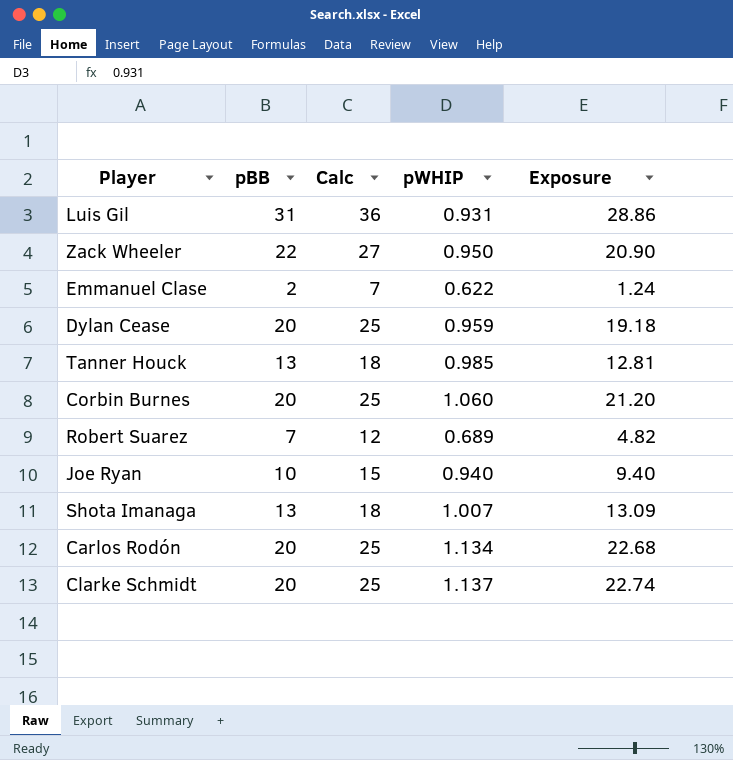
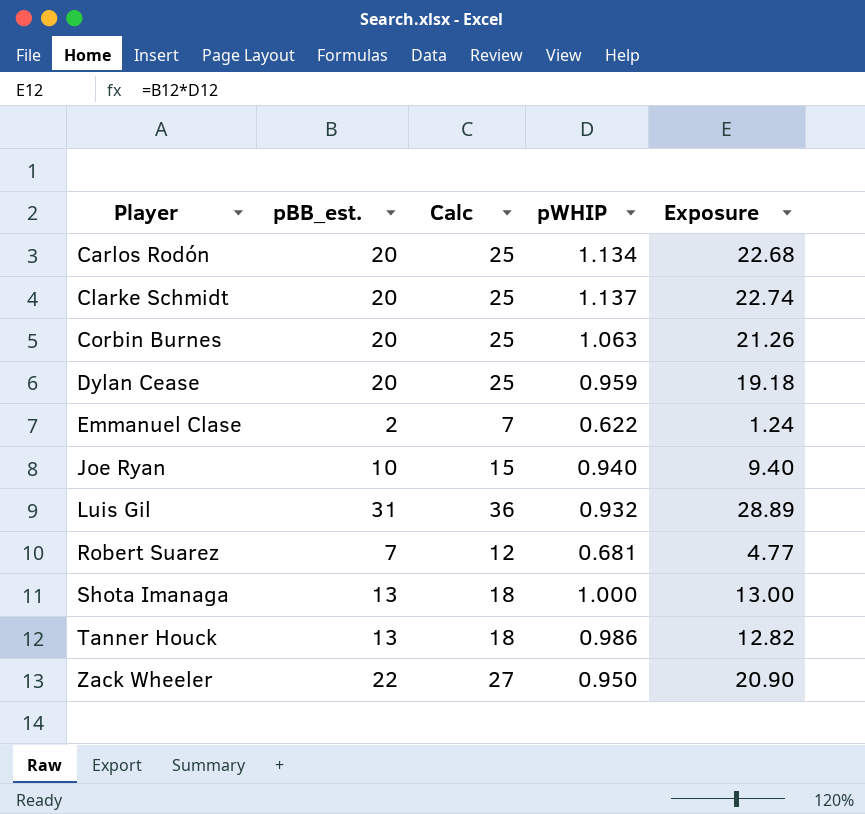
row order: none -> Player ascending
column name: pBB -> pBB_est.
Corbin Burnes | pWHIP: 1.060 -> 1.063
Corbin Burnes | Exposure: 21.20 -> 21.26
Luis Gil | pWHIP: 0.931 -> 0.932
Luis Gil | Exposure: 28.86 -> 28.89
Robert Suarez | pWHIP: 0.689 -> 0.681
Robert Suarez | Exposure: 4.82 -> 4.77
Shota Imanaga | pWHIP: 1.007 -> 1.000
Shota Imanaga | Exposure: 13.09 -> 13.00
Tanner Houck | pWHIP: 0.985 -> 0.986
Tanner Houck | Exposure: 12.81 -> 12.82

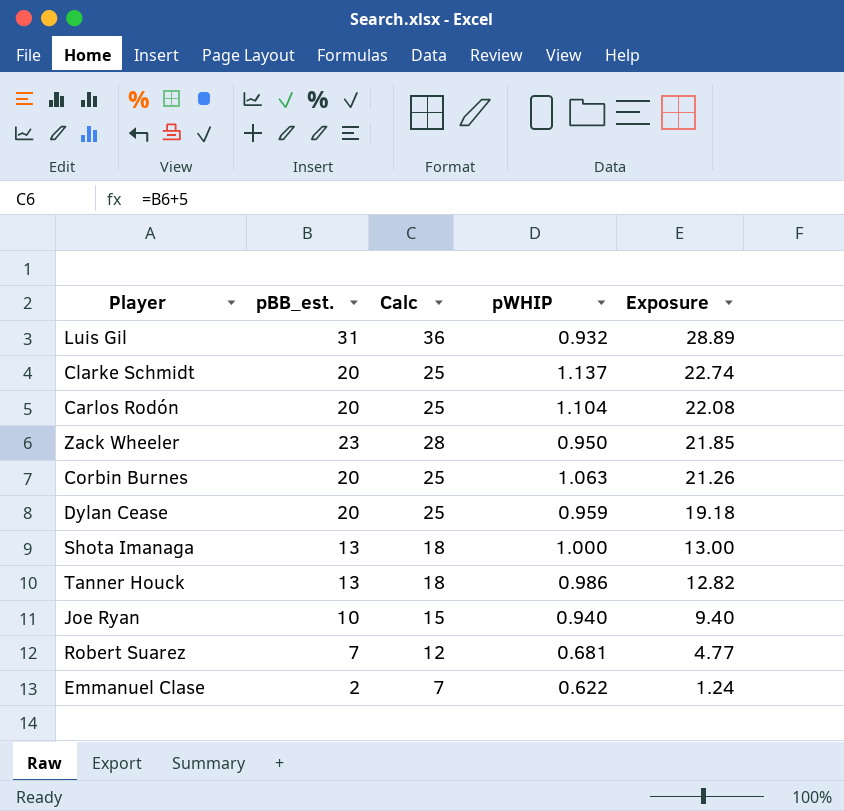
row order: Player ascending -> Exposure descending
Carlos Rodón | pWHIP: 1.134 -> 1.104
Carlos Rodón | Exposure: 22.68 -> 22.08
Zack Wheeler | pBB_est.: 22 -> 23
Zack Wheeler | Calc: 27 -> 28
Zack Wheeler | Exposure: 20.90 -> 21.85

